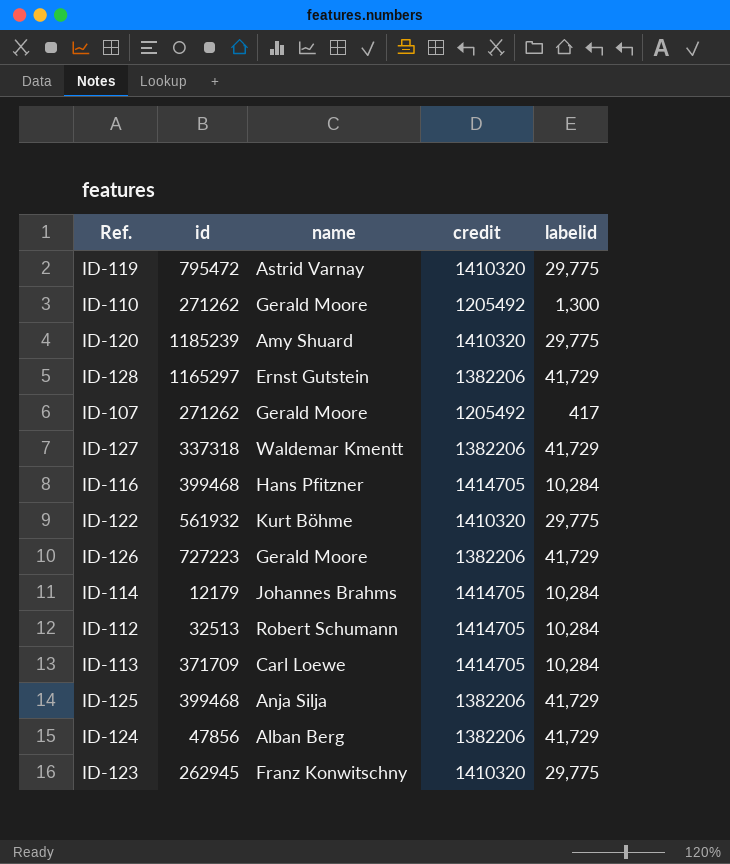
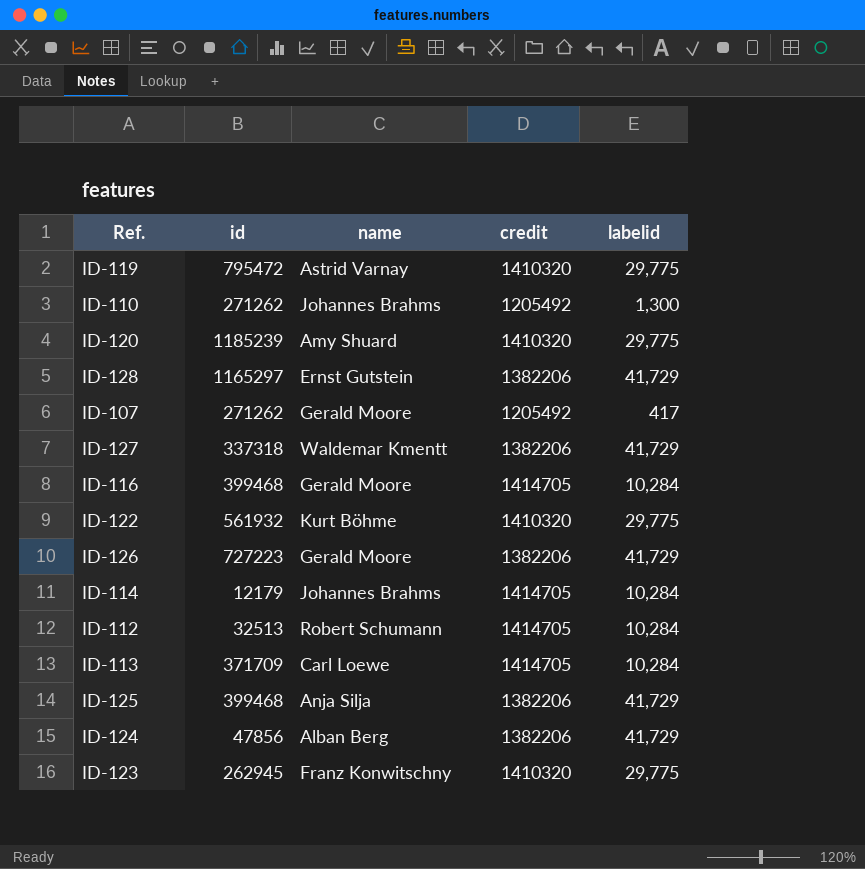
ID-110 | name: Gerald Moore -> Johannes Brahms
ID-116 | name: Hans Pfitzner -> Gerald Moore

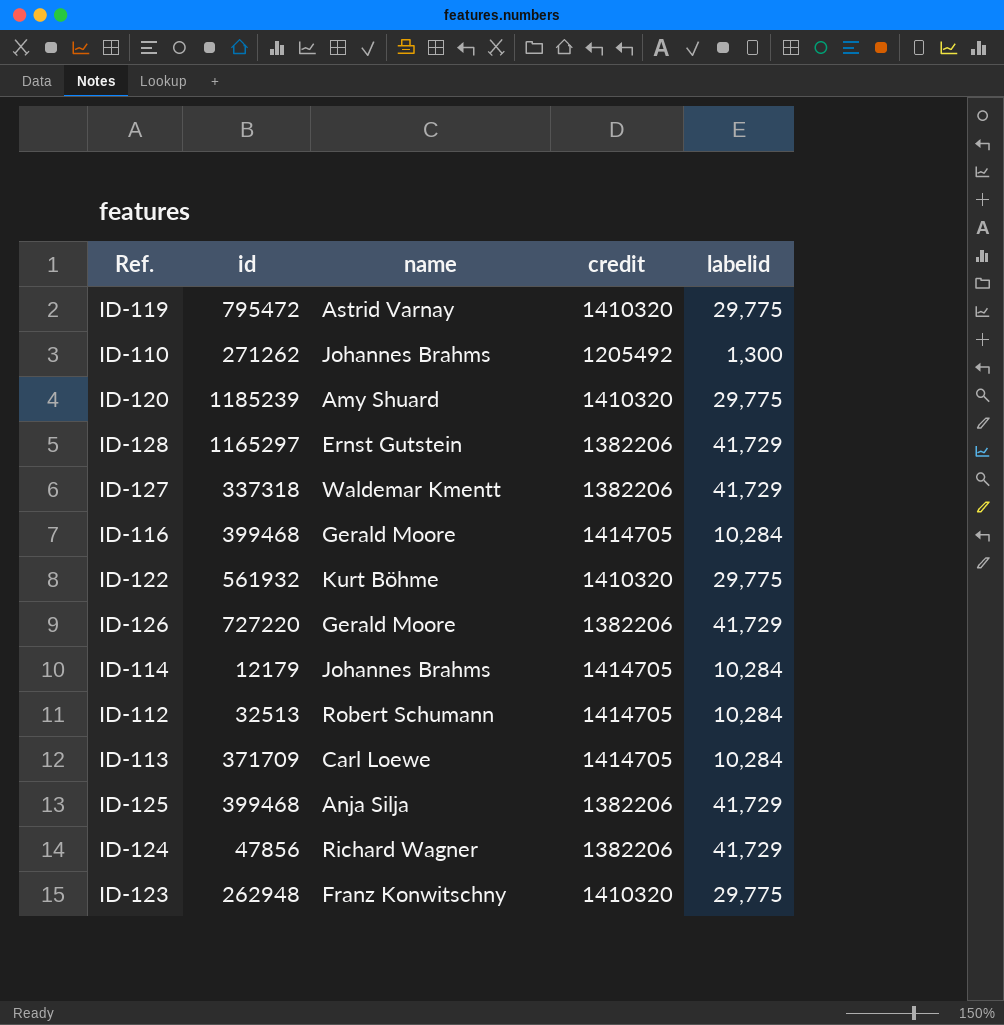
row ID-107: 271262 | Gerald Moore | 1205492 | 417 -> none
ID-126 | id: 727223 -> 727220
ID-124 | name: Alban Berg -> Richard Wagner
ID-123 | id: 262945 -> 262948

